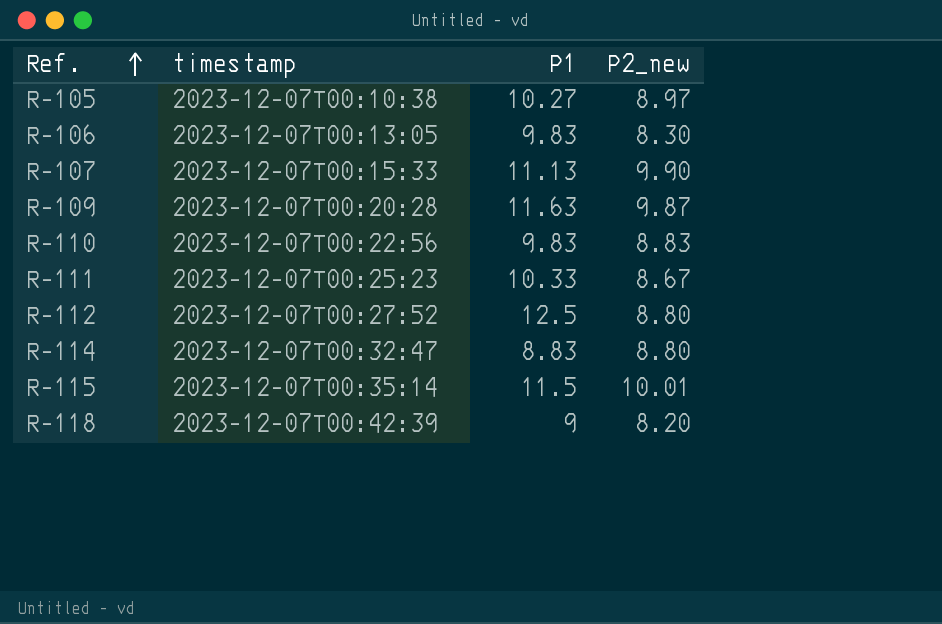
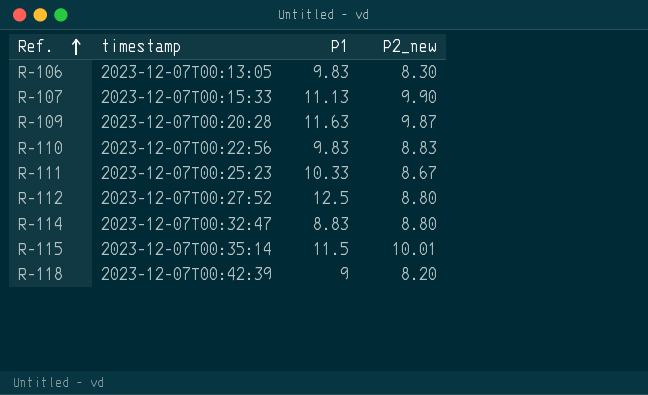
row R-105: 2023-12-07T00:10:38 | 10.27 | 8.97 -> none

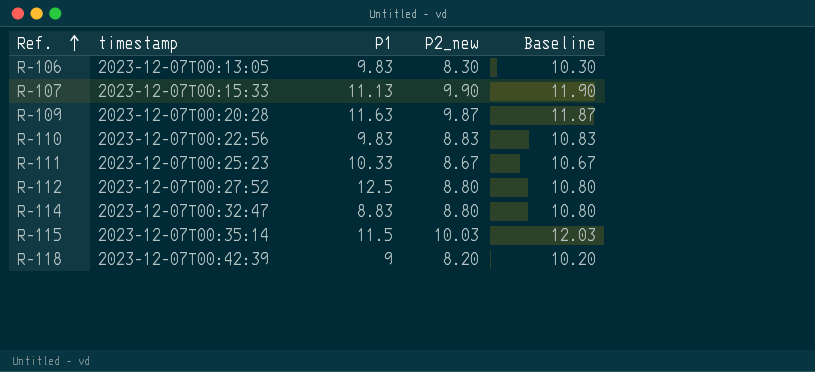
column Baseline | formula: none -> [P2_new] + 2
R-115 | P2_new: 10.01 -> 10.03

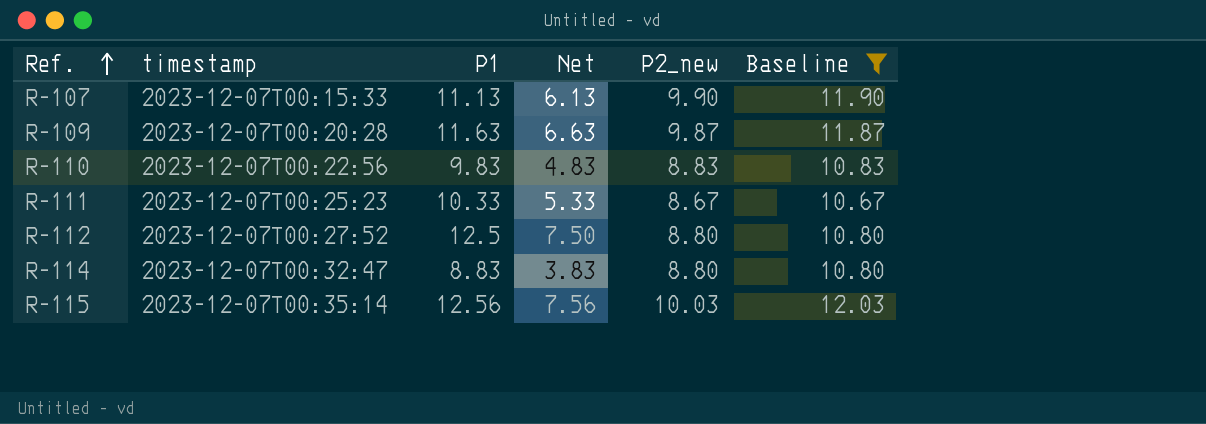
filter: none -> Baseline >= 10.67
column Net | formula: none -> [P1] - 5
R-115 | P1: 11.5 -> 12.56

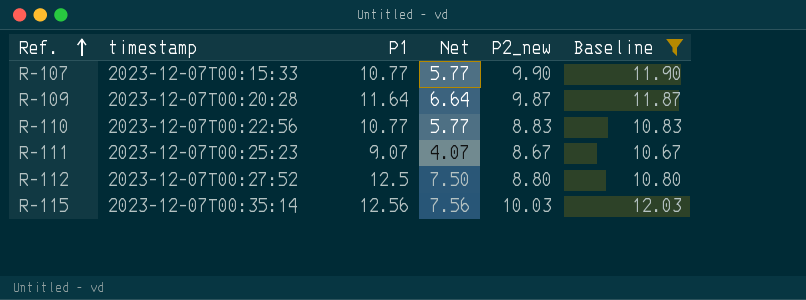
row R-114: 2023-12-07T00:32:47 | 8.83 | 3.83 | 8.80 | 10.80 -> none
R-107 | P1: 11.13 -> 10.77
R-107 | Net: 6.13 -> 5.77
R-109 | P1: 11.63 -> 11.64
R-109 | Net: 6.63 -> 6.64
R-110 | P1: 9.83 -> 10.77
R-110 | Net: 4.83 -> 5.77
R-111 | P1: 10.33 -> 9.07
R-111 | Net: 5.33 -> 4.07

